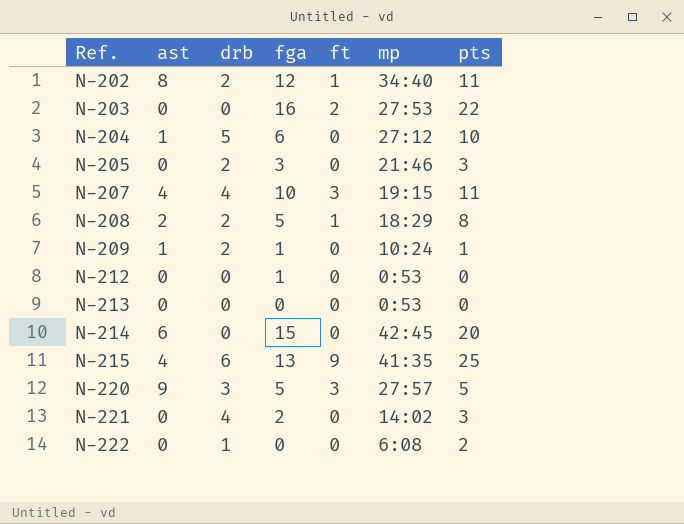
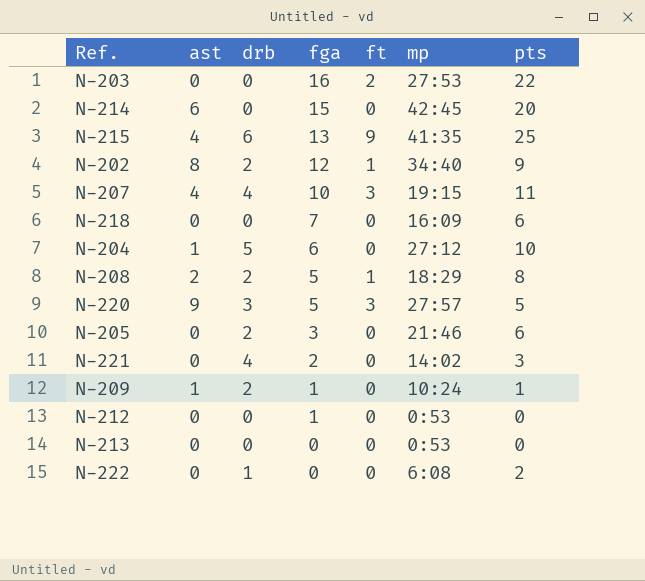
row order: Ref. ascending -> fga descending
N-202 | pts: 11 -> 9
row N-218: none -> 0 | 0 | 7 | 0 | 16:09 | 6
N-205 | pts: 3 -> 6

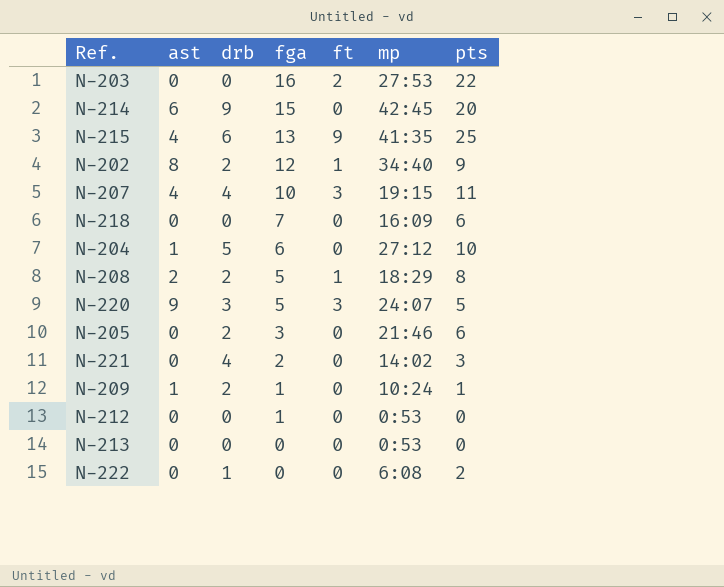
N-214 | drb: 0 -> 9
N-220 | mp: 27:57 -> 24:07

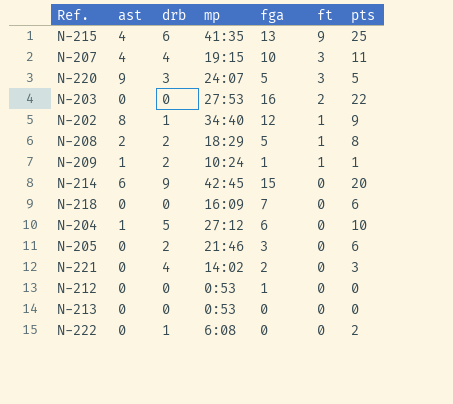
row order: fga descending -> ft descending
column mp | position: 6 -> 4
N-202 | drb: 2 -> 1
N-209 | ft: 0 -> 1

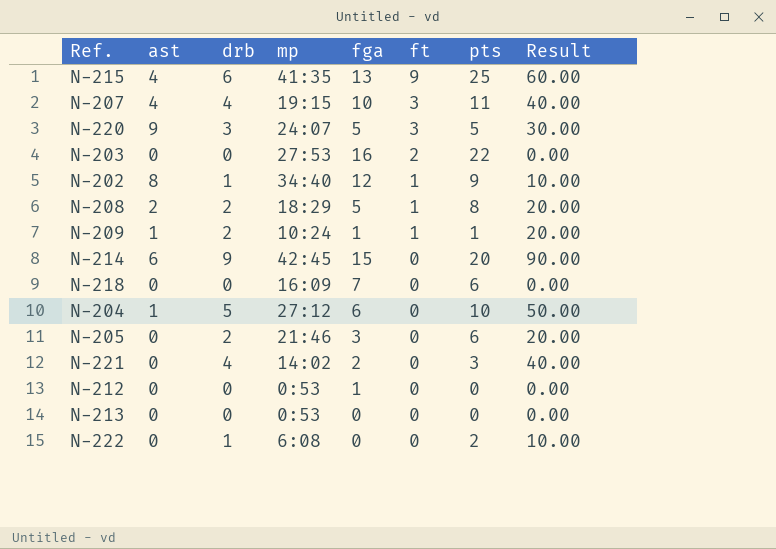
column Result | formula: none -> [drb] * 10

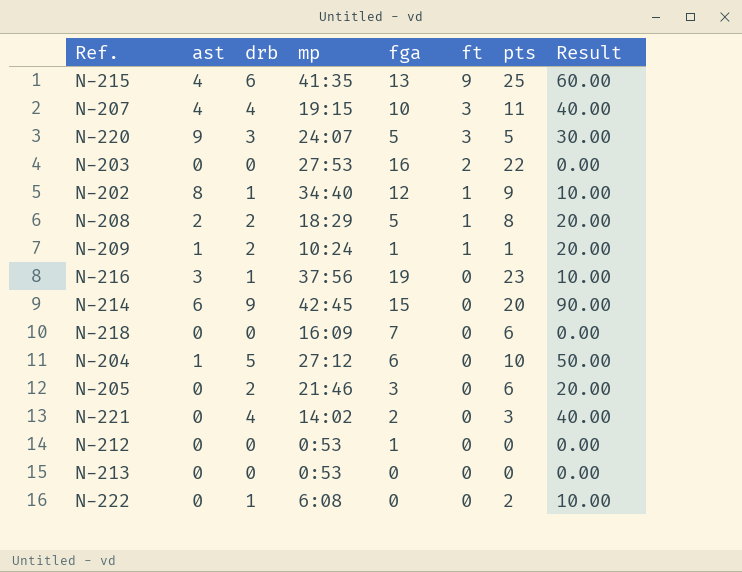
row N-216: none -> 3 | 1 | 37:56 | 19 | 0 | 23 | 10.00

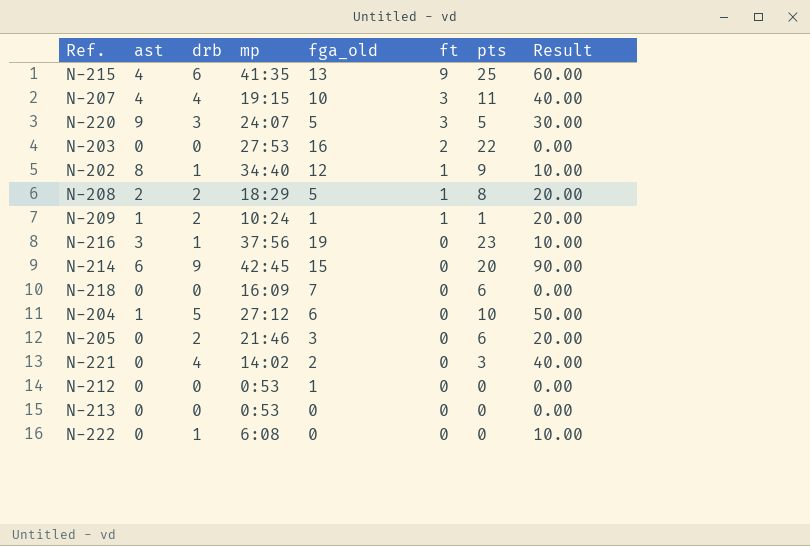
column name: fga -> fga_old
N-222 | pts: 2 -> 0

